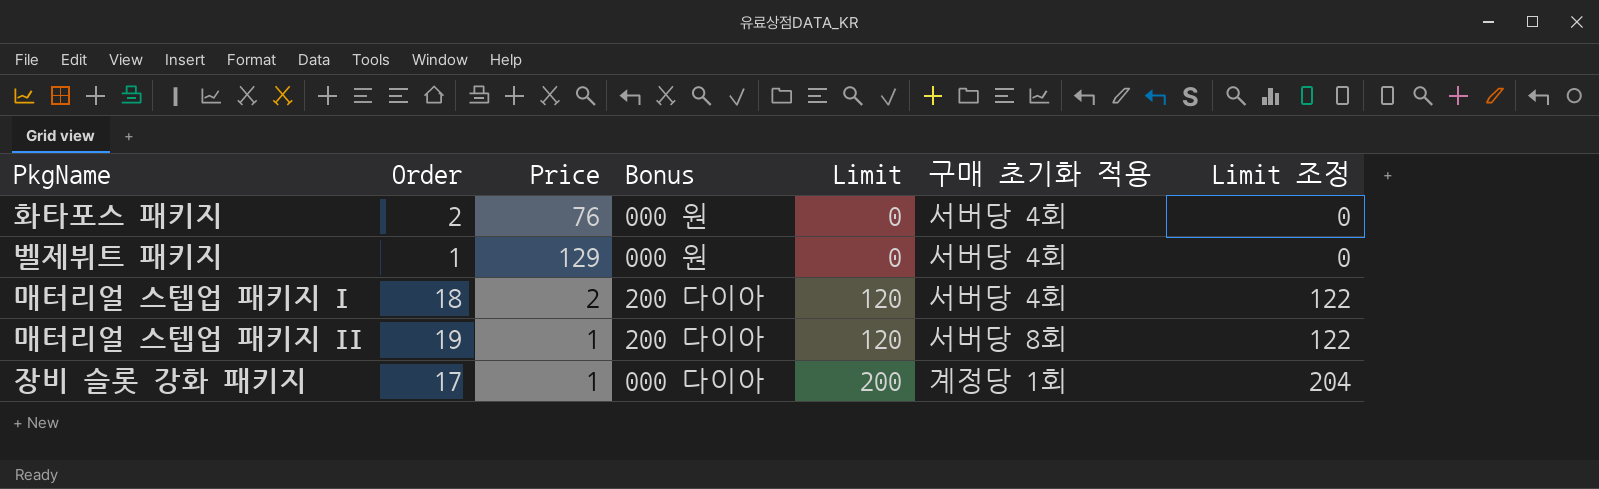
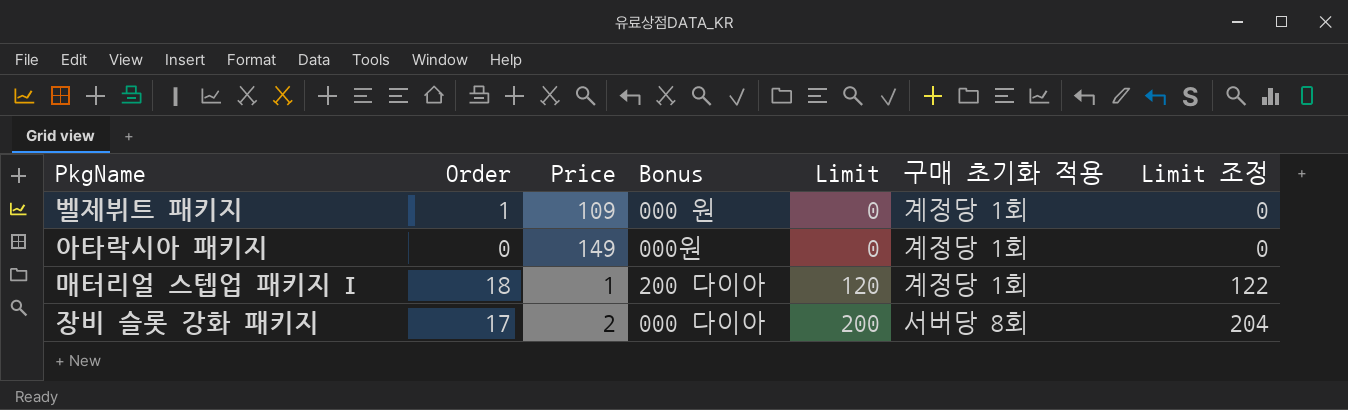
row 화타포스 패키지: 2 | 76 | 000 원 | 0 | 서버당 4회 | 0 -> none
row 매터리얼 스텝업 패키지 II: 19 | 1 | 200 다이아 | 120 | 서버당 8회 | 122 -> none
벨제뷔트 패키지 | Price: 129 -> 109
벨제뷔트 패키지 | 구매 초기화 적용: 서버당 4회 -> 계정당 1회
row 아타락시아 패키지: none -> 0 | 149 | 000원 | 0 | 계정당 1회 | 0
매터리얼 스텝업 패키지 I | Price: 2 -> 1
매터리얼 스텝업 패키지 I | 구매 초기화 적용: 서버당 4회 -> 계정당 1회
장비 슬롯 강화 패키지 | Price: 1 -> 2
장비 슬롯 강화 패키지 | 구매 초기화 적용: 계정당 1회 -> 서버당 8회

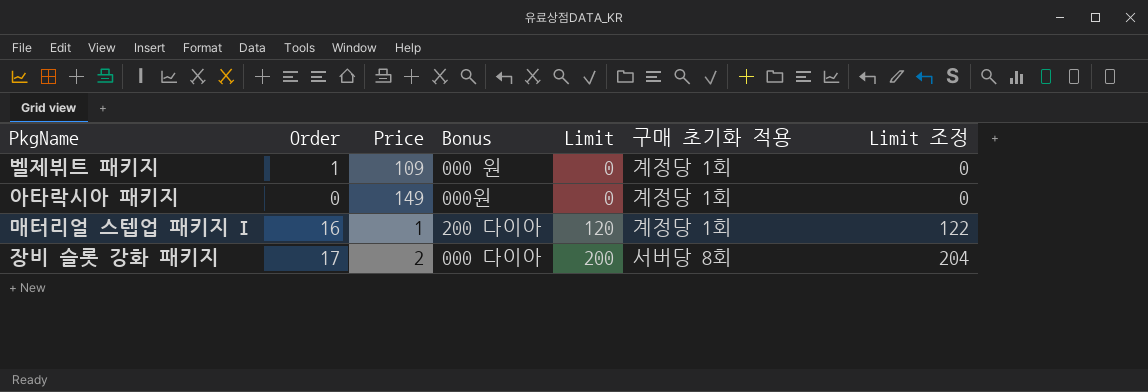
매터리얼 스텝업 패키지 I | Order: 18 -> 16

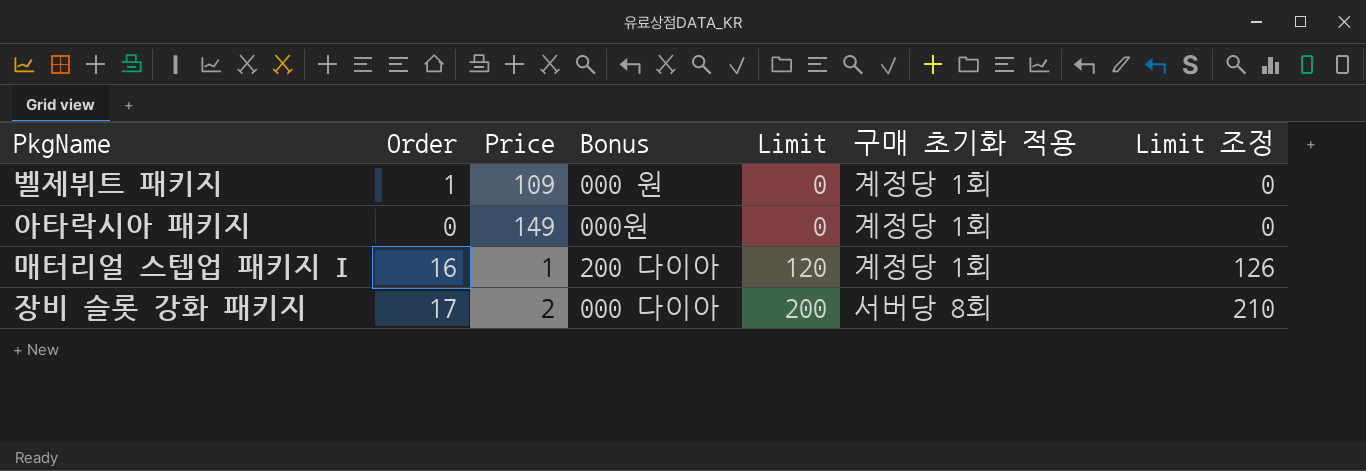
column Limit 조정 | formula: [Limit] * 1.02 -> [Limit] * 1.05

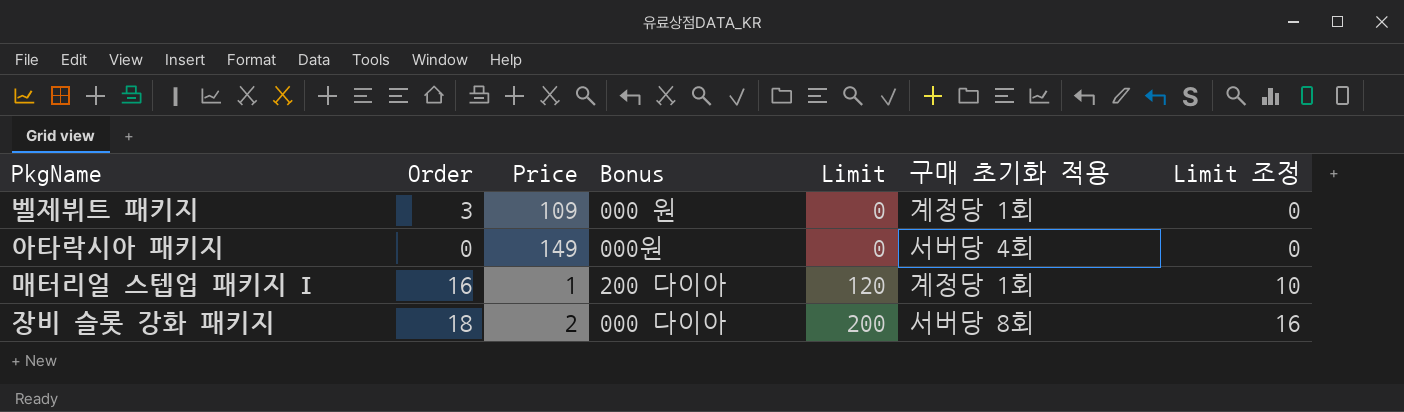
column Limit 조정 | formula: [Limit] * 1.05 -> [Limit] * 0.08
벨제뷔트 패키지 | Order: 1 -> 3
아타락시아 패키지 | 구매 초기화 적용: 계정당 1회 -> 서버당 4회
장비 슬롯 강화 패키지 | Order: 17 -> 18

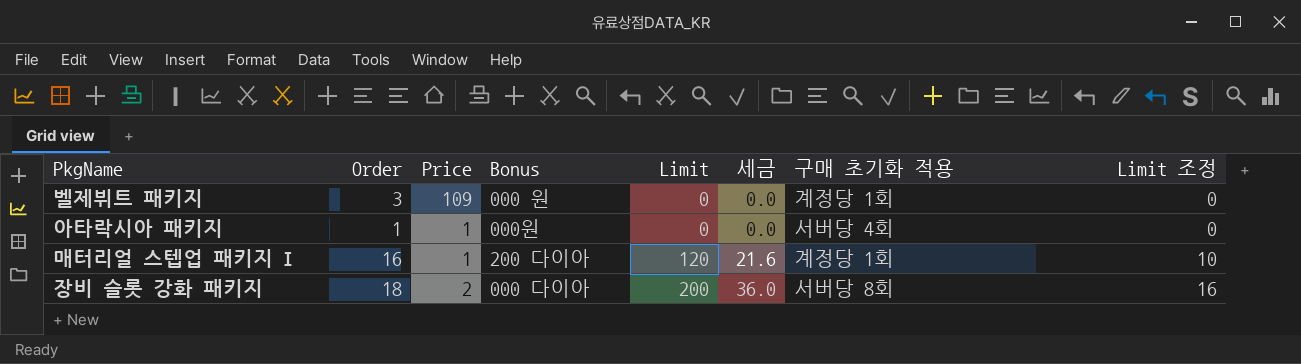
column 세금 | formula: none -> [Limit] * 0.18
아타락시아 패키지 | Order: 0 -> 1
아타락시아 패키지 | Price: 149 -> 1

